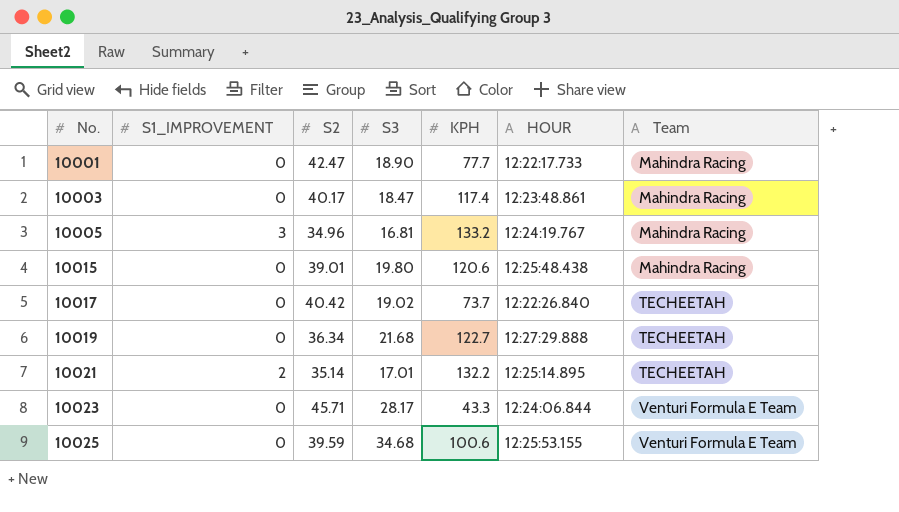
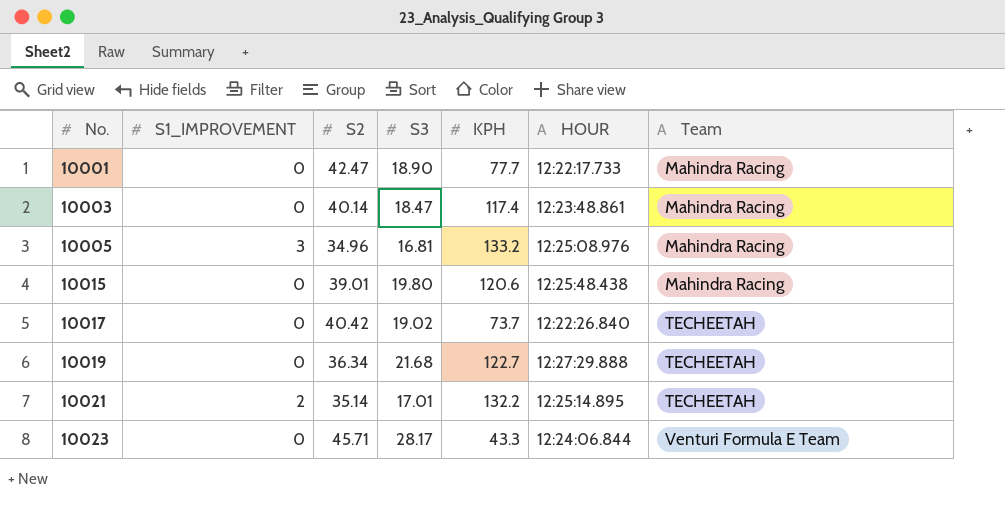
row 10025: 0 | 39.59 | 34.68 | 100.6 | 12:25:53.155 | Venturi Formula E Team -> none
10003 | S2: 40.17 -> 40.14
10005 | HOUR: 12:24:19.767 -> 12:25:08.976

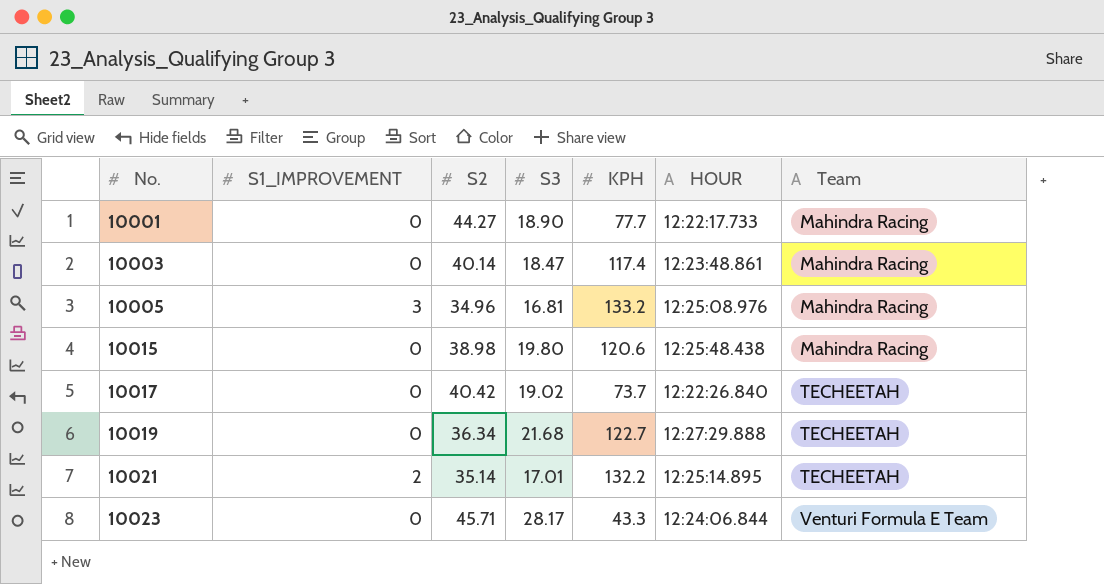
10001 | S2: 42.47 -> 44.27
10015 | S2: 39.01 -> 38.98

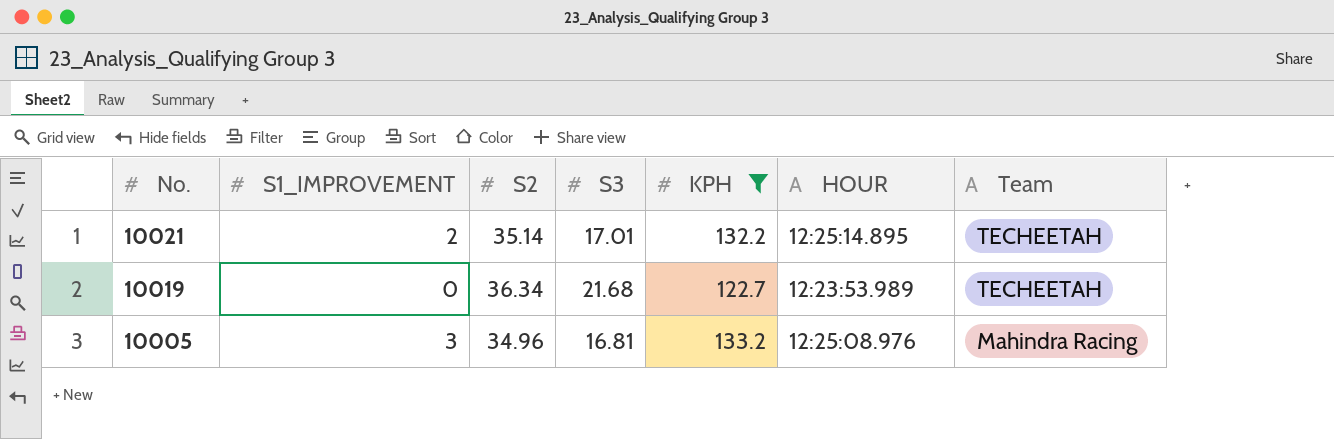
filter: none -> KPH >= 122.7
row order: No. ascending -> No. descending
10019 | HOUR: 12:27:29.888 -> 12:23:53.989

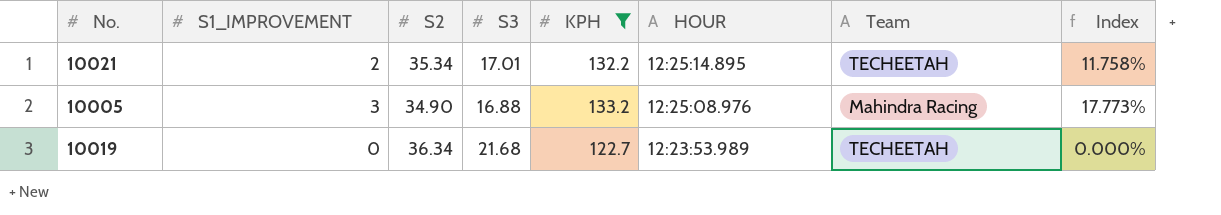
row order: No. descending -> HOUR descending
column Index | formula: none -> [S1_IMPROVEMENT] / [S3]
10021 | S2: 35.14 -> 35.34
10005 | S2: 34.96 -> 34.90
10005 | S3: 16.81 -> 16.88

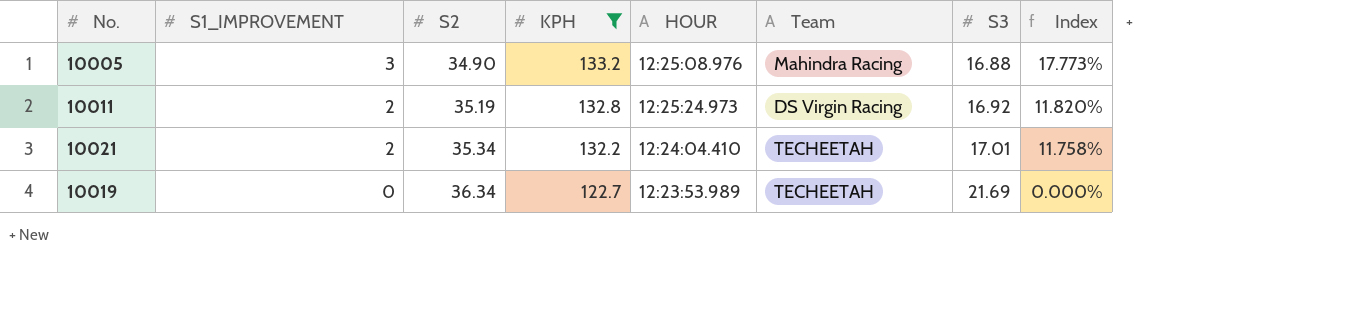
row order: HOUR descending -> S1_IMPROVEMENT descending
column S3 | position: 4 -> 7
row 10011: none -> 2 | 35.19 | 132.8 | 12:25:24.973 | DS Virgin Racing | 16.92 | 11.820%
10021 | HOUR: 12:25:14.895 -> 12:24:04.410
10019 | S3: 21.68 -> 21.69

